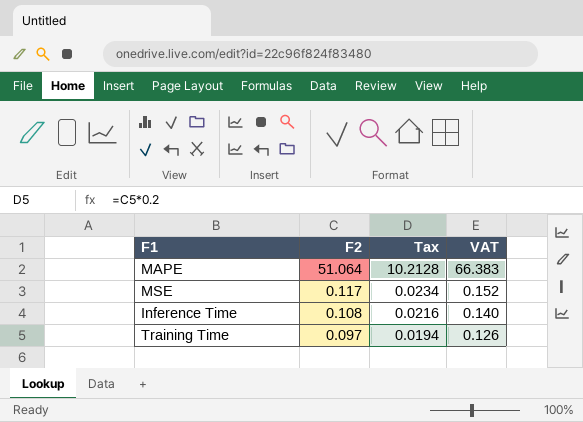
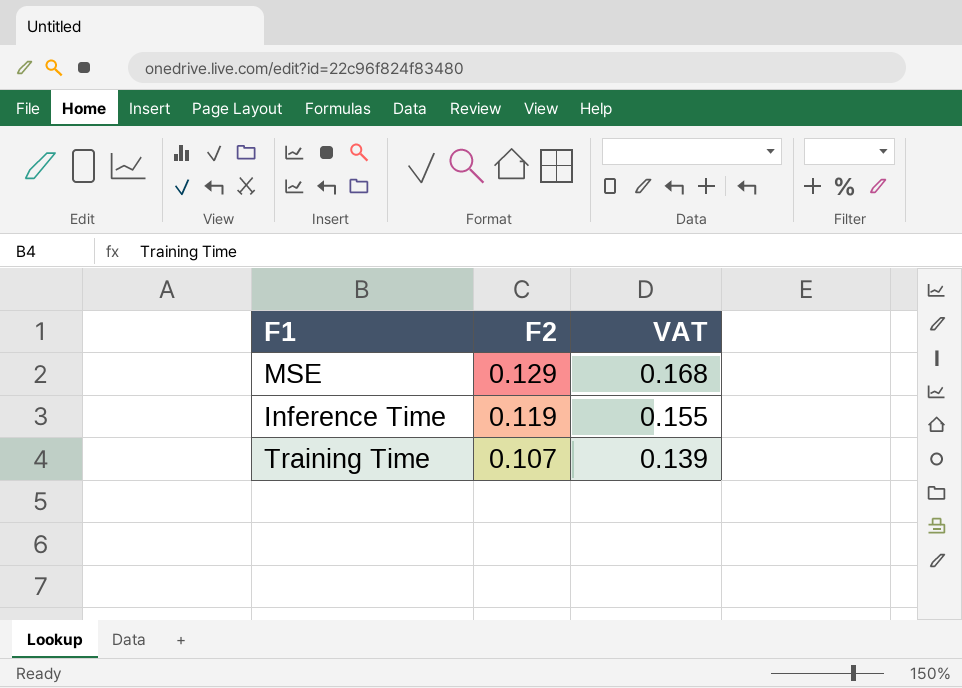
column Tax | formula: [F2] * 0.2 -> none
row MAPE: 51.064 | 10.2128 | 66.383 -> none
MSE | F2: 0.117 -> 0.129
MSE | VAT: 0.152 -> 0.168
Inference Time | F2: 0.108 -> 0.119
Inference Time | VAT: 0.140 -> 0.155
Training Time | F2: 0.097 -> 0.107
Training Time | VAT: 0.126 -> 0.139

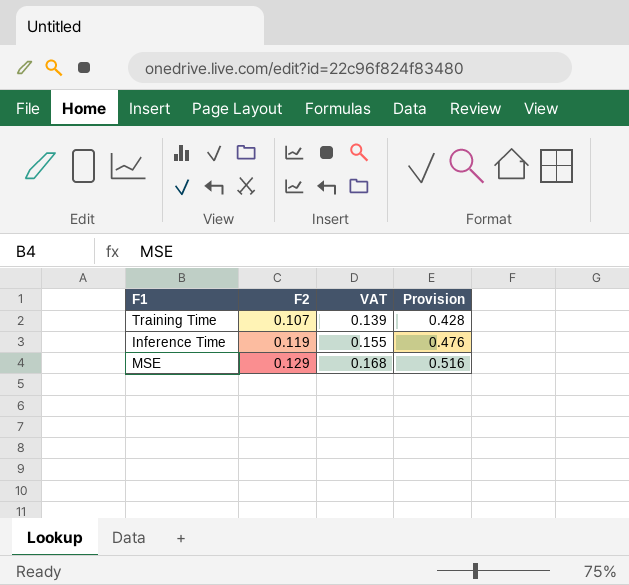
row order: F2 descending -> F2 ascending
column Provision | formula: none -> [F2] * 4

